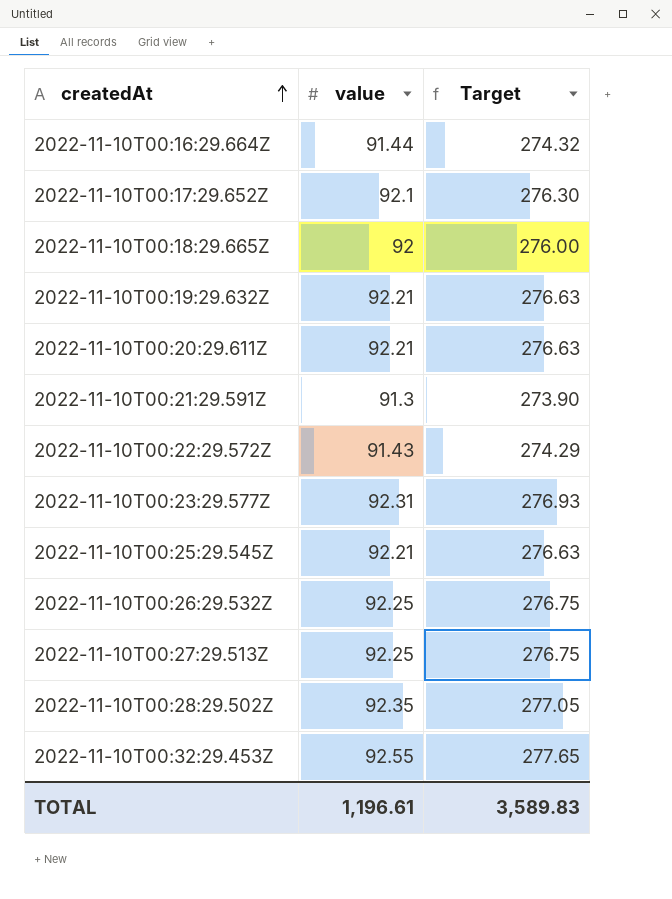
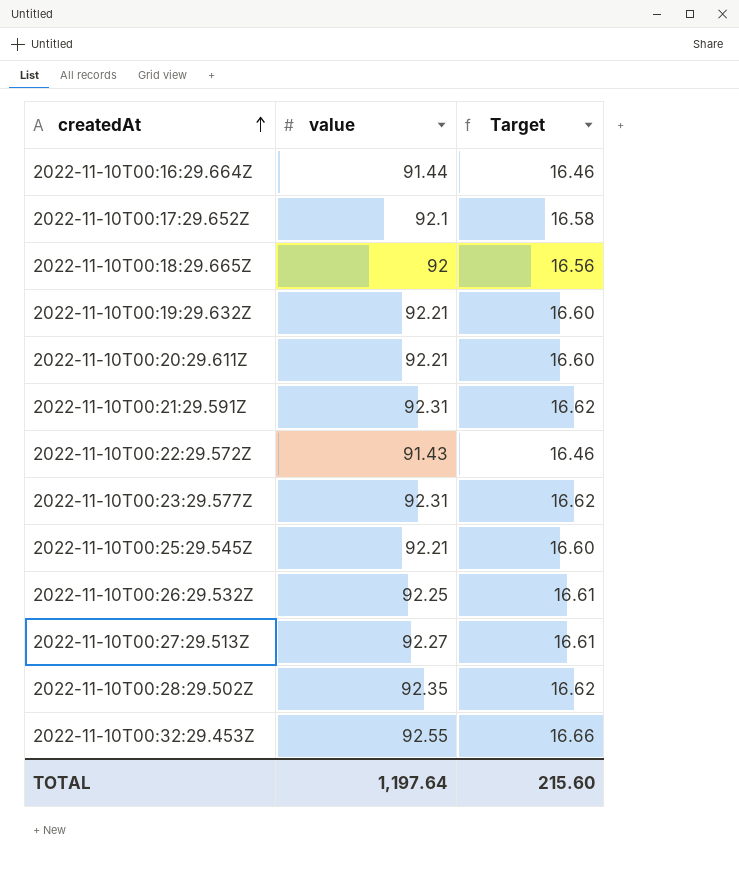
column Target | formula: [value] * 3 -> [value] * 0.18
2022-11-10T00:21:29.591Z | value: 91.3 -> 92.31
2022-11-10T00:27:29.513Z | value: 92.25 -> 92.27
TOTAL | value: 1,196.61 -> 1,197.64
TOTAL | Target: 3,589.83 -> 215.60

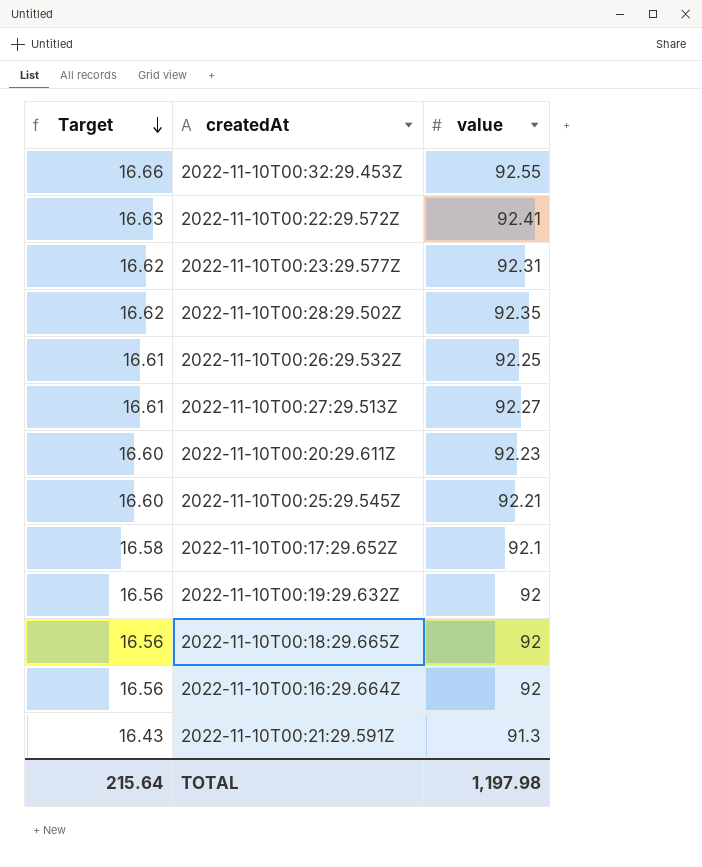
row order: createdAt ascending -> Target descending
column Target | position: 3 -> 1
2022-11-10T00:22:29.572Z | Target: 16.46 -> 16.63
2022-11-10T00:22:29.572Z | value: 91.43 -> 92.41
2022-11-10T00:20:29.611Z | value: 92.21 -> 92.23
2022-11-10T00:19:29.632Z | Target: 16.60 -> 16.56
2022-11-10T00:19:29.632Z | value: 92.21 -> 92
2022-11-10T00:16:29.664Z | Target: 16.46 -> 16.56
2022-11-10T00:16:29.664Z | value: 91.44 -> 92
2022-11-10T00:21:29.591Z | Target: 16.62 -> 16.43
2022-11-10T00:21:29.591Z | value: 92.31 -> 91.3
TOTAL | Target: 215.60 -> 215.64
TOTAL | value: 1,197.64 -> 1,197.98

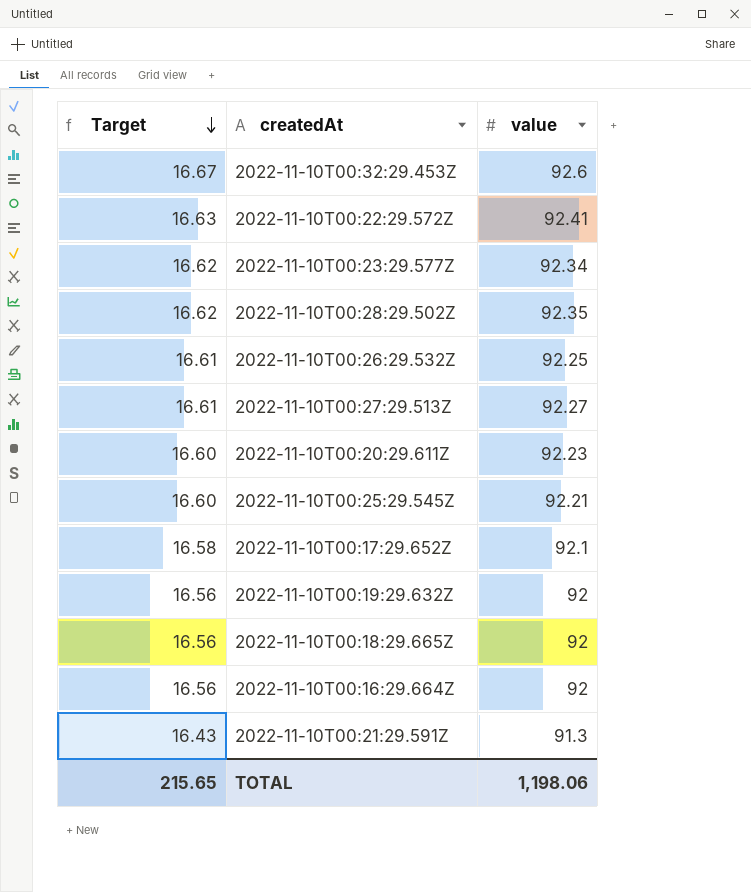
2022-11-10T00:32:29.453Z | Target: 16.66 -> 16.67
2022-11-10T00:32:29.453Z | value: 92.55 -> 92.6
2022-11-10T00:23:29.577Z | value: 92.31 -> 92.34
TOTAL | Target: 215.64 -> 215.65
TOTAL | value: 1,197.98 -> 1,198.06

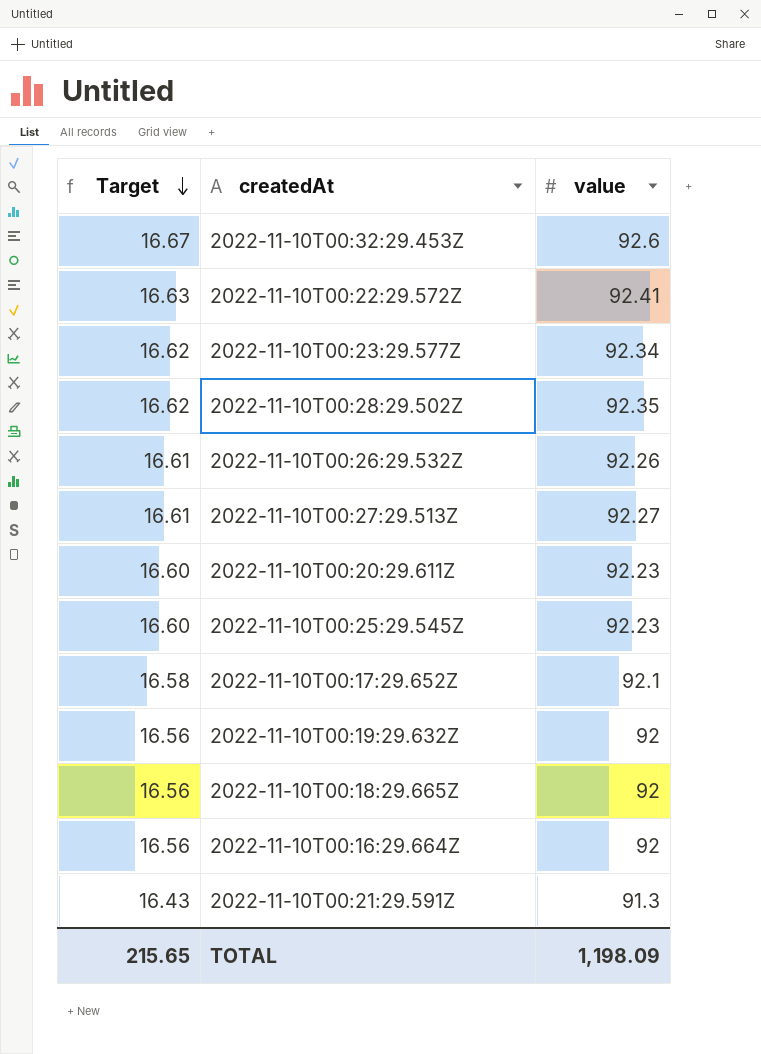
2022-11-10T00:26:29.532Z | value: 92.25 -> 92.26
2022-11-10T00:25:29.545Z | value: 92.21 -> 92.23
TOTAL | value: 1,198.06 -> 1,198.09

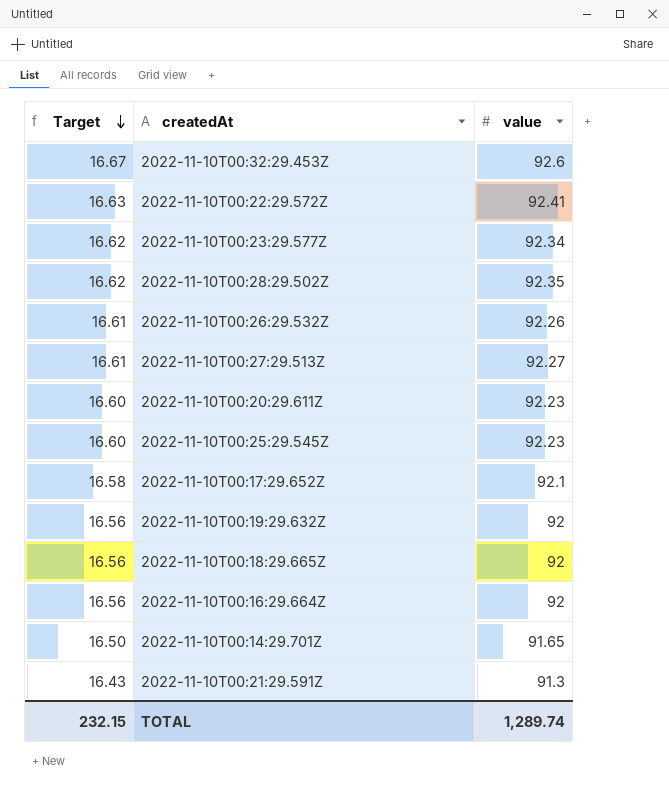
row 2022-11-10T00:14:29.701Z: none -> 16.50 | 91.65
TOTAL | Target: 215.65 -> 232.15
TOTAL | value: 1,198.09 -> 1,289.74

